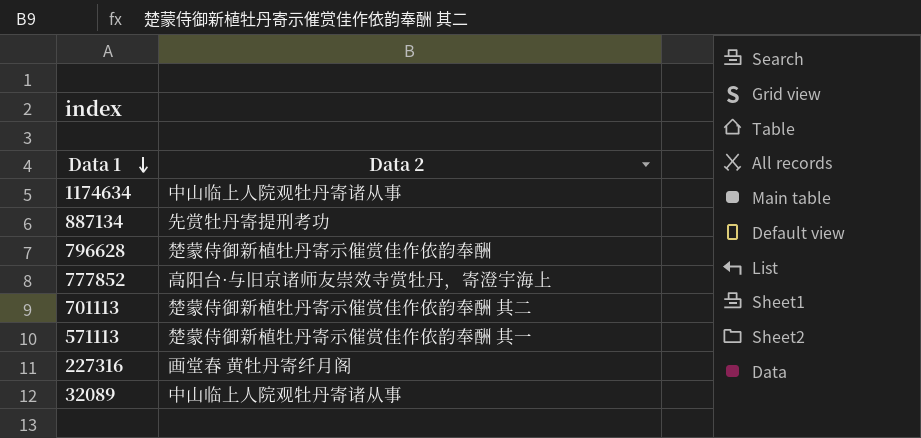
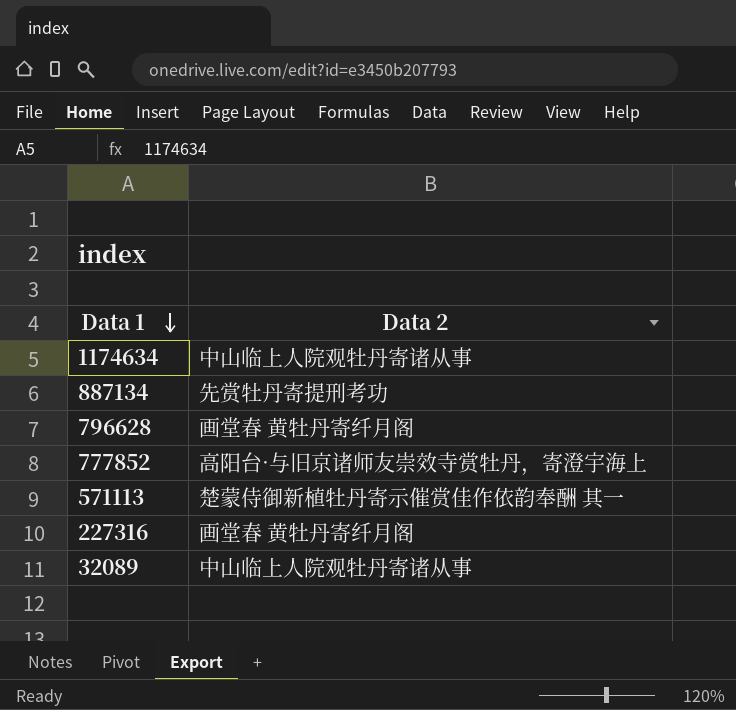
row 701113: 楚蒙侍御新植牡丹寄示催赏佳作依韵奉酬 其二 -> none
796628 | Data 2: 楚蒙侍御新植牡丹寄示催赏佳作依韵奉酬 -> 画堂春 黄牡丹寄纤月阁

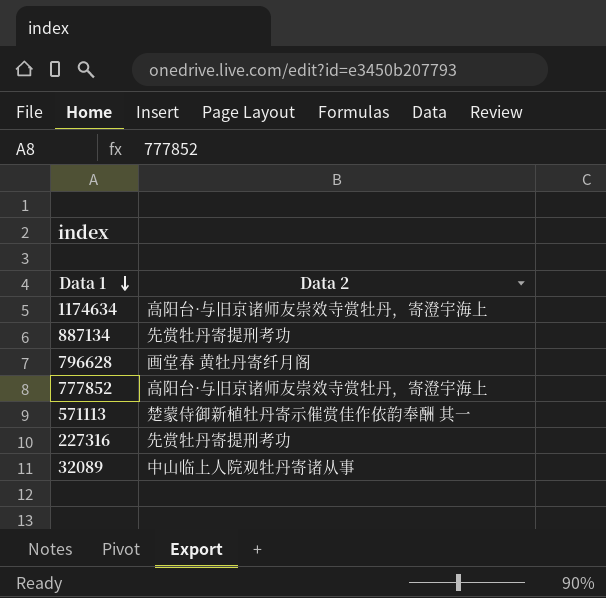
1174634 | Data 2: 中山临上人院观牡丹寄诸从事 -> 高阳台·与旧京诸师友崇效寺赏牡丹，寄澄宇海上
227316 | Data 2: 画堂春 黄牡丹寄纤月阁 -> 先赏牡丹寄提刑考功

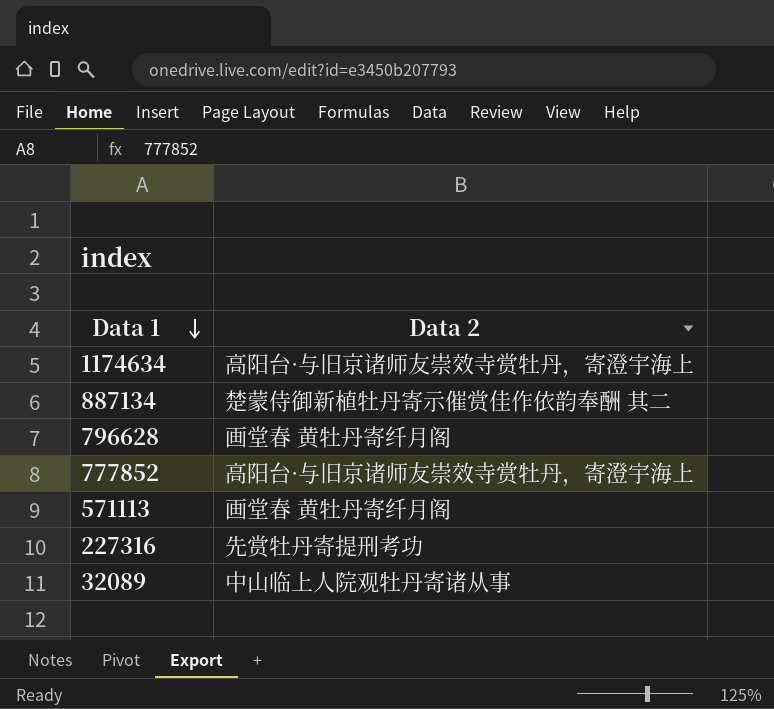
887134 | Data 2: 先赏牡丹寄提刑考功 -> 楚蒙侍御新植牡丹寄示催赏佳作依韵奉酬 其二
571113 | Data 2: 楚蒙侍御新植牡丹寄示催赏佳作依韵奉酬 其一 -> 画堂春 黄牡丹寄纤月阁

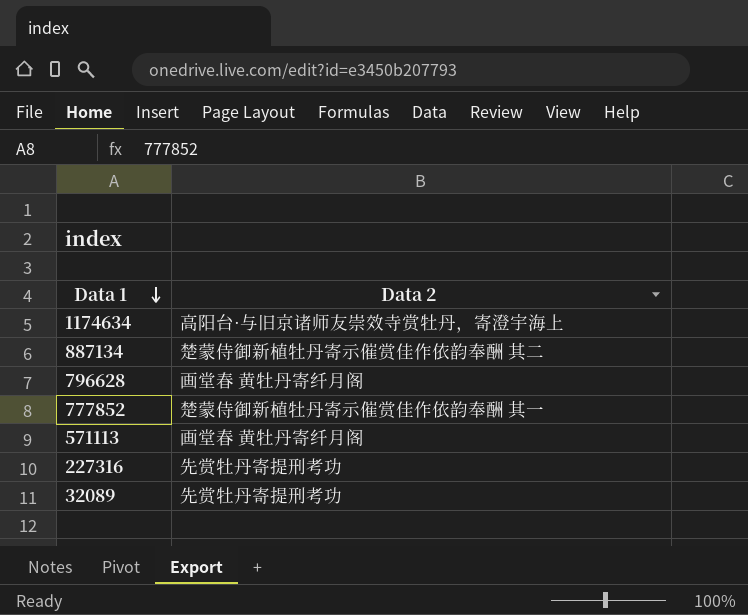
777852 | Data 2: 高阳台·与旧京诸师友崇效寺赏牡丹，寄澄宇海上 -> 楚蒙侍御新植牡丹寄示催赏佳作依韵奉酬 其一
32089 | Data 2: 中山临上人院观牡丹寄诸从事 -> 先赏牡丹寄提刑考功

